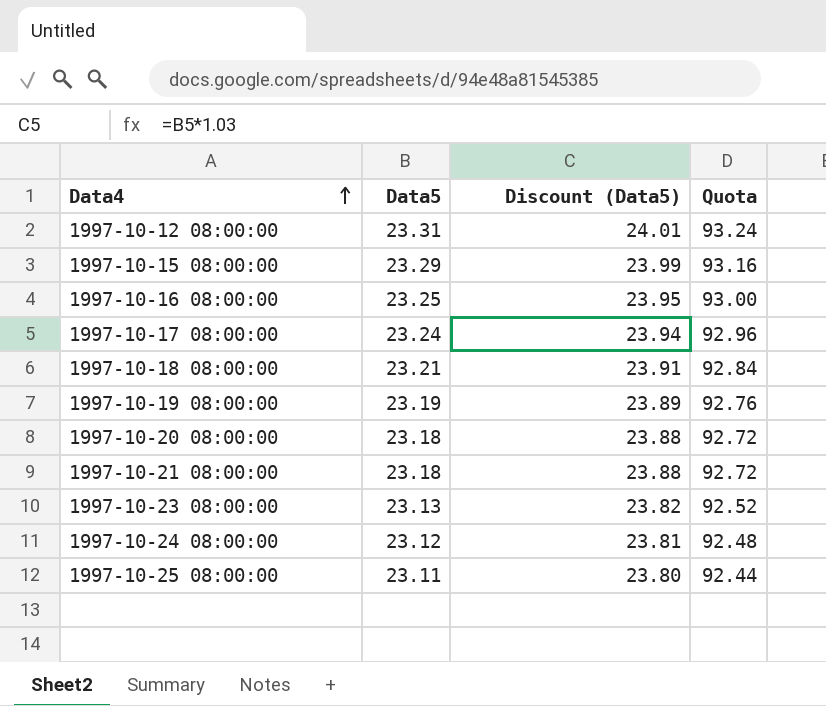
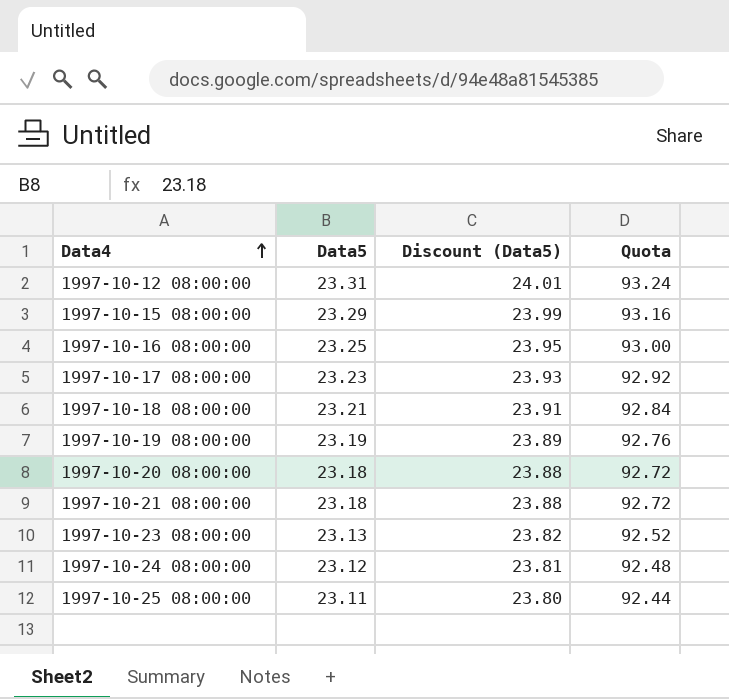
1997-10-17 08:00:00 | Data5: 23.24 -> 23.23
1997-10-17 08:00:00 | Discount (Data5): 23.94 -> 23.93
1997-10-17 08:00:00 | Quota: 92.96 -> 92.92

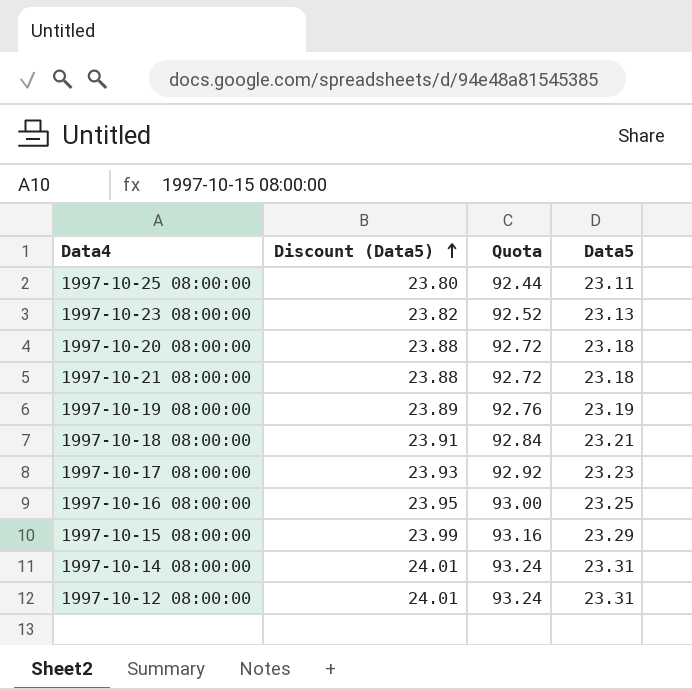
row order: Data4 ascending -> Discount (Data5) ascending
column Data5 | position: 2 -> 4
row 1997-10-24 08:00:00: 23.12 | 23.81 | 92.48 -> none
row 1997-10-14 08:00:00: none -> 24.01 | 93.24 | 23.31

